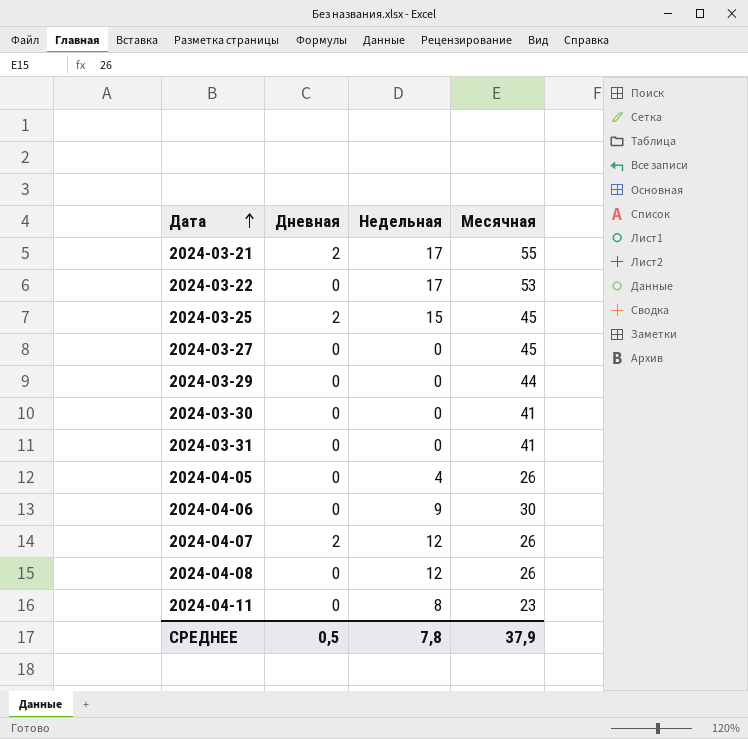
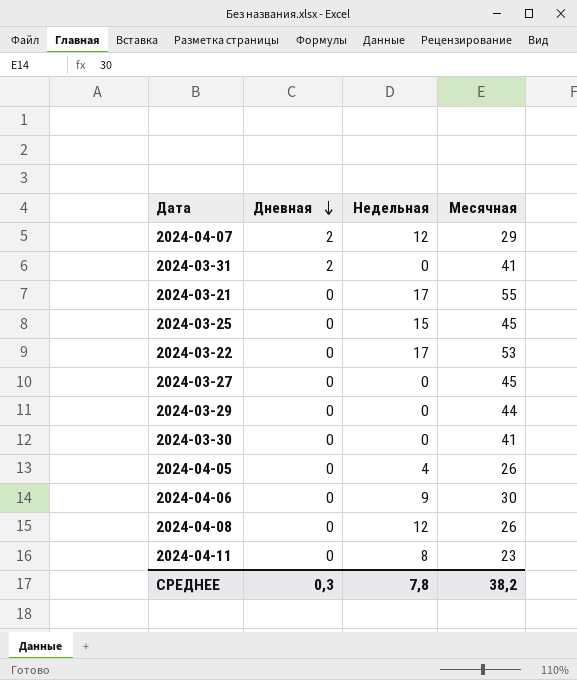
row order: Дата ascending -> Дневная descending
2024-04-07 | Месячная: 26 -> 29
2024-03-31 | Дневная: 0 -> 2
2024-03-21 | Дневная: 2 -> 0
2024-03-25 | Дневная: 2 -> 0
СРЕДНЕЕ | Дневная: 0,5 -> 0,3
СРЕДНЕЕ | Месячная: 37,9 -> 38,2

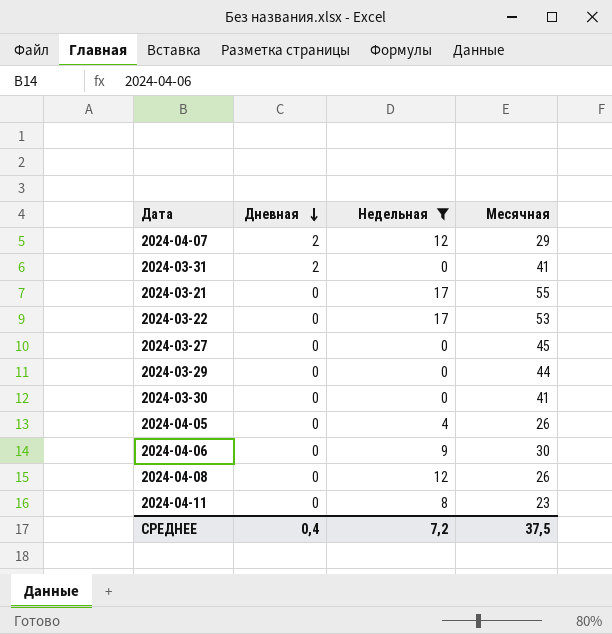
filter: none -> Недельная != 15
СРЕДНЕЕ | Дневная: 0,3 -> 0,4
СРЕДНЕЕ | Недельная: 7,8 -> 7,2
СРЕДНЕЕ | Месячная: 38,2 -> 37,5

